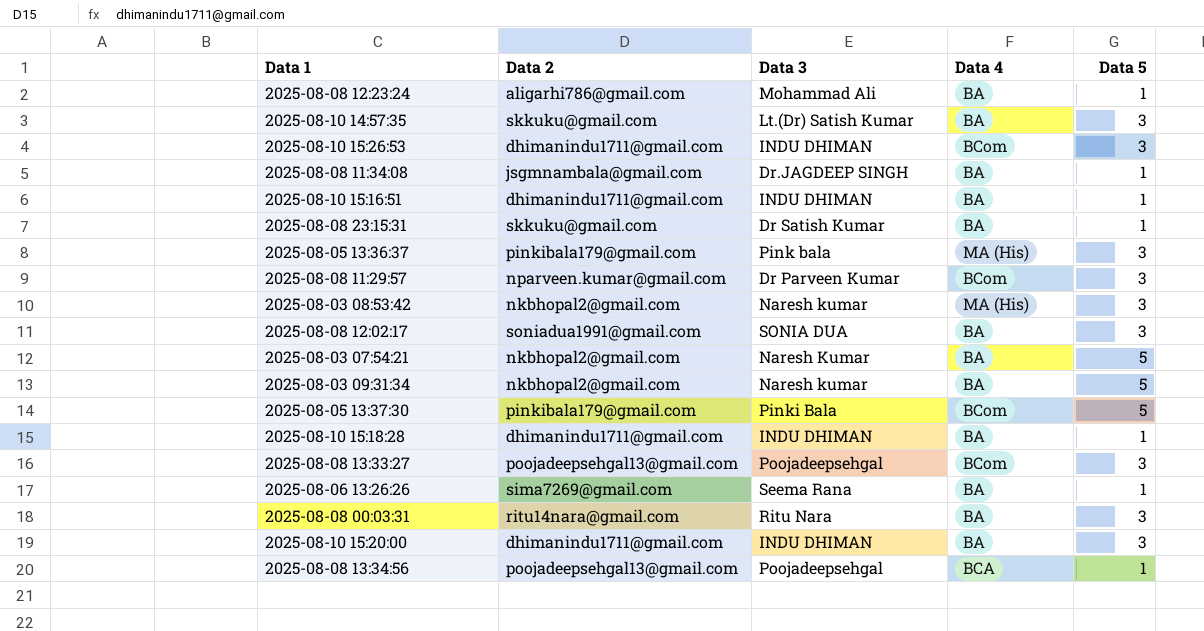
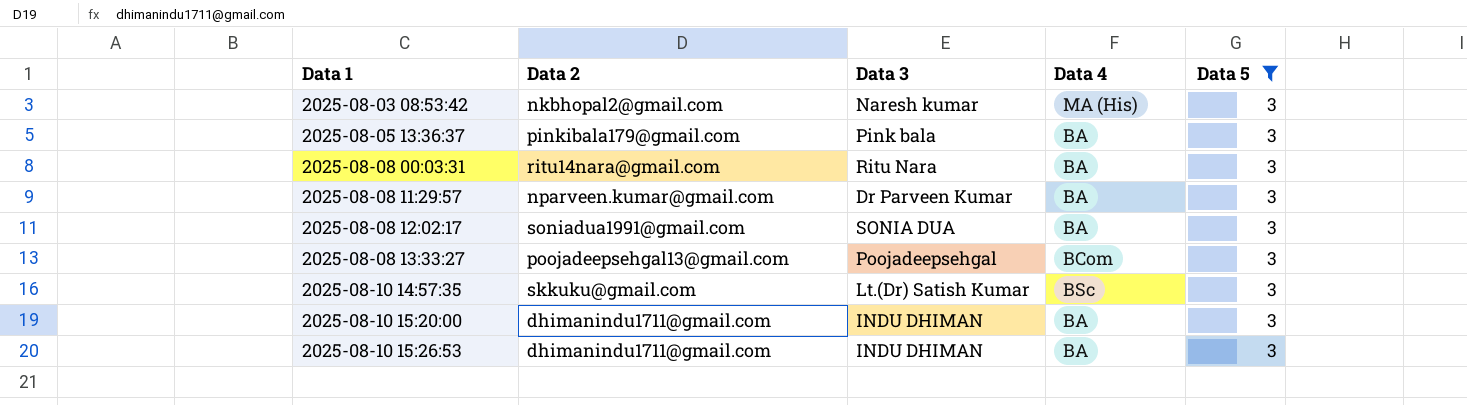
filter: none -> Data 5 = 3
row order: none -> Data 1 ascending
2025-08-05 13:36:37 | Data 4: MA (His) -> BA
2025-08-08 11:29:57 | Data 4: BCom -> BA
2025-08-10 14:57:35 | Data 4: BA -> BSc
2025-08-10 15:26:53 | Data 4: BCom -> BA

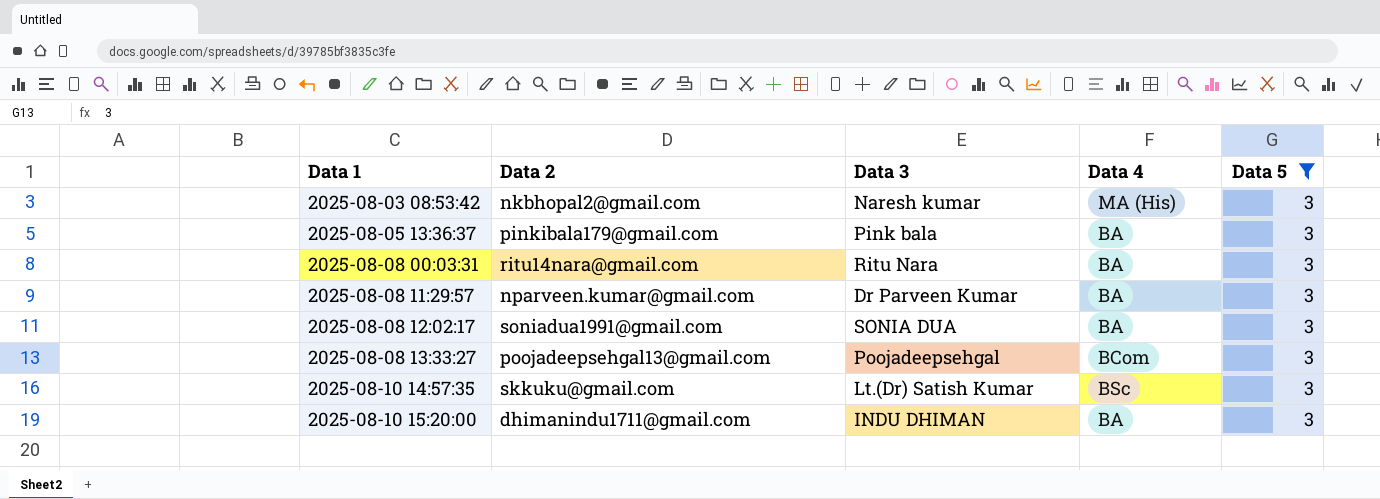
row 2025-08-10 15:26:53: dhimanindu1711@gmail.com | INDU DHIMAN | BA | 3 -> none

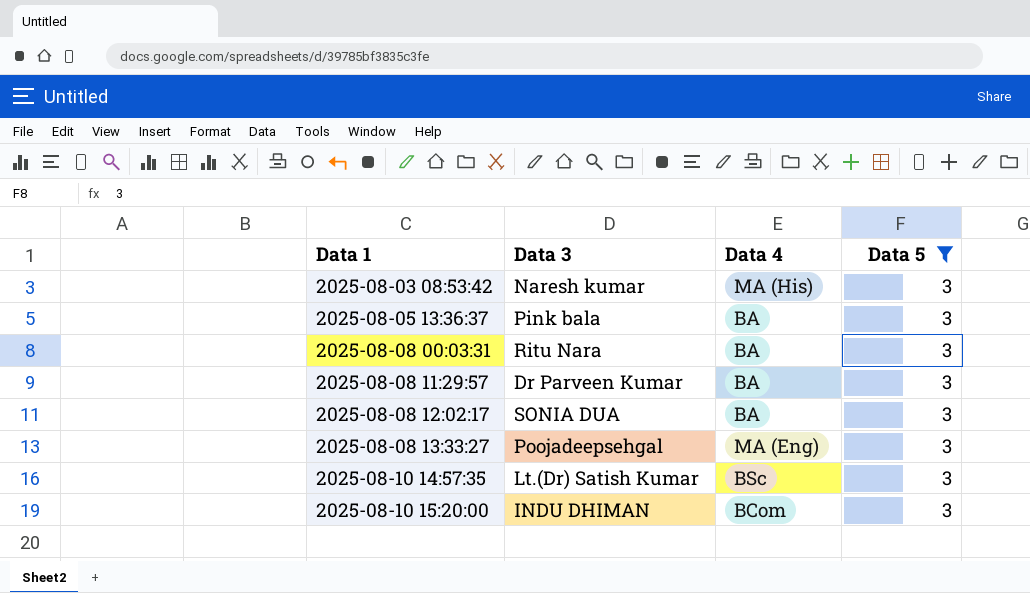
column Data 2 | position: 2 -> none
2025-08-08 13:33:27 | Data 4: BCom -> MA (Eng)
2025-08-10 15:20:00 | Data 4: BA -> BCom

